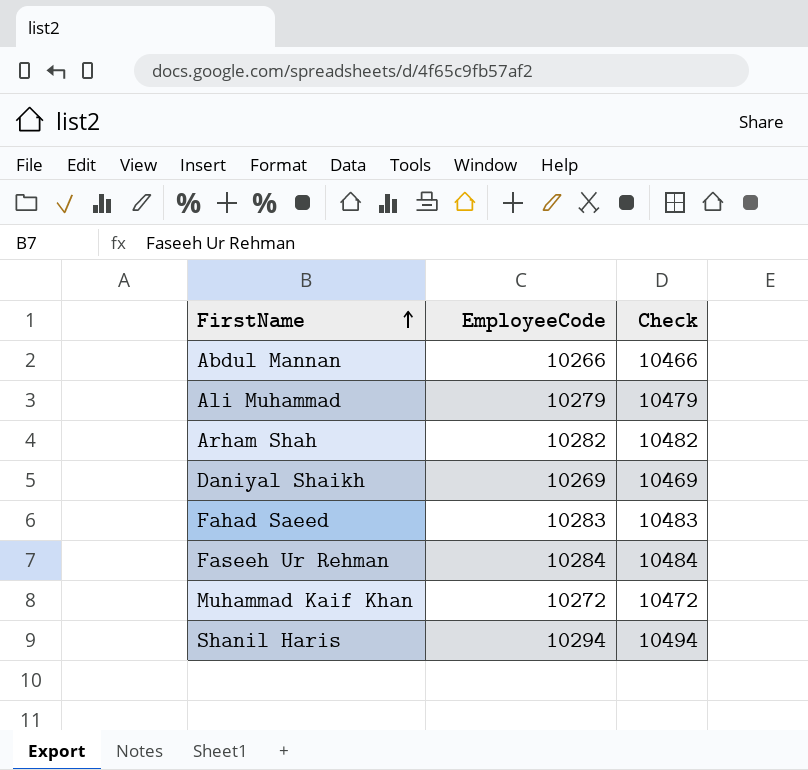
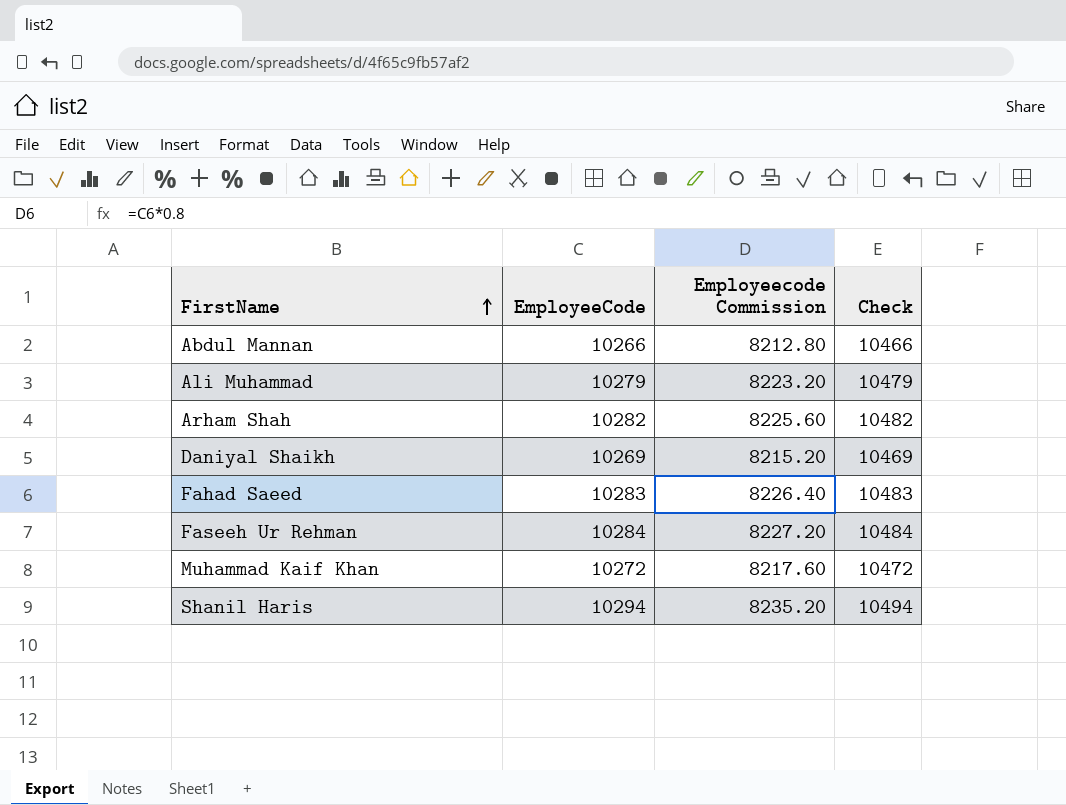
column Employeecode Commission | formula: none -> [EmployeeCode] * 0.8

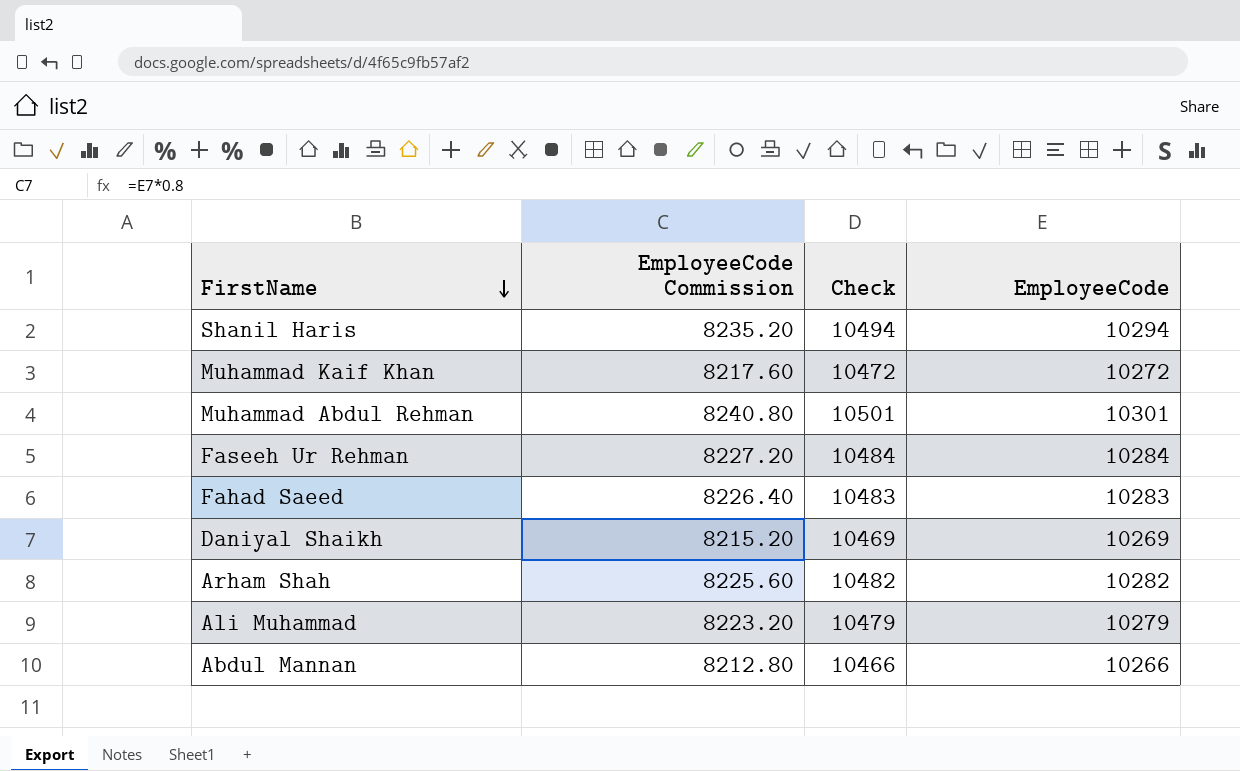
row order: FirstName ascending -> FirstName descending
column name: Employeecode Commission -> EmployeeCode Commission
column EmployeeCode | position: 2 -> 4
row Muhammad Abdul Rehman: none -> 8240.80 | 10501 | 10301

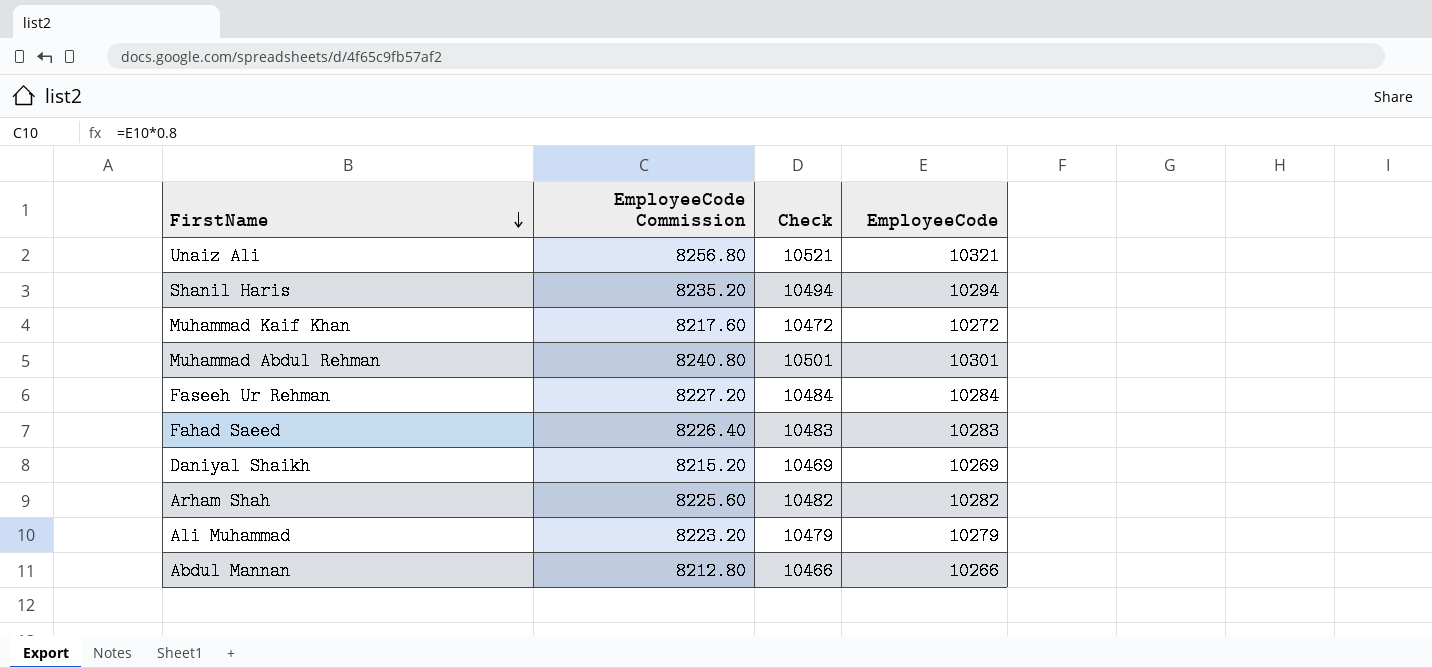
row Unaiz Ali: none -> 8256.80 | 10521 | 10321

